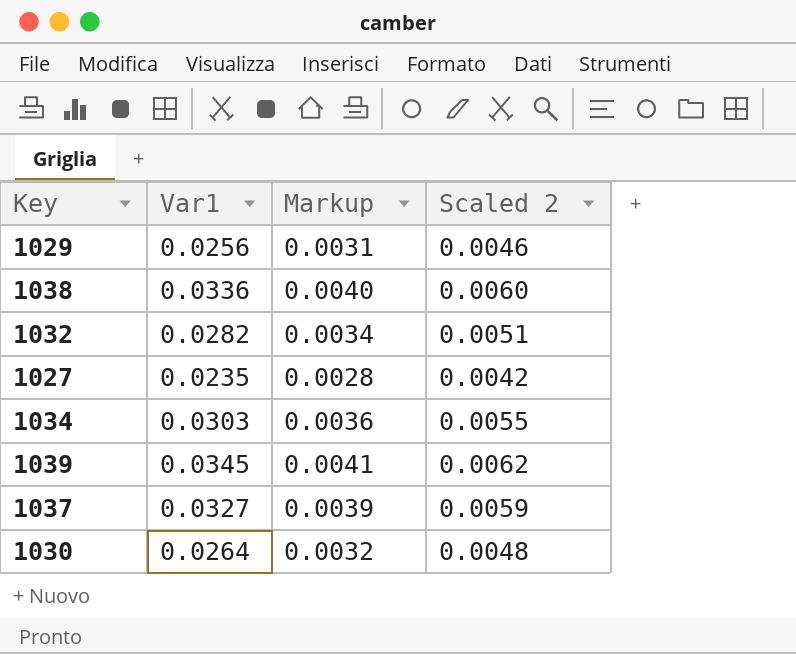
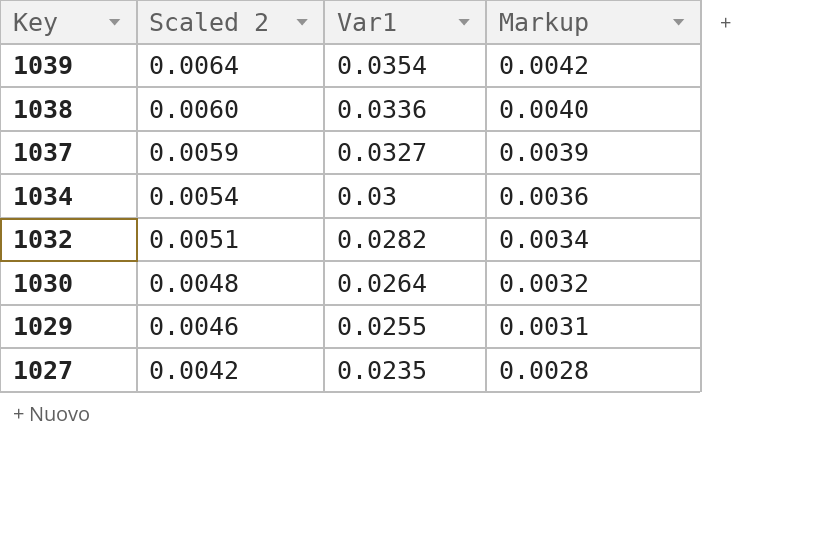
row order: none -> Key descending
column Scaled 2 | position: 4 -> 2
1039 | Scaled 2: 0.0062 -> 0.0064
1039 | Var1: 0.0345 -> 0.0354
1039 | Markup: 0.0041 -> 0.0042
1034 | Scaled 2: 0.0055 -> 0.0054
1034 | Var1: 0.0303 -> 0.03
1029 | Var1: 0.0256 -> 0.0255

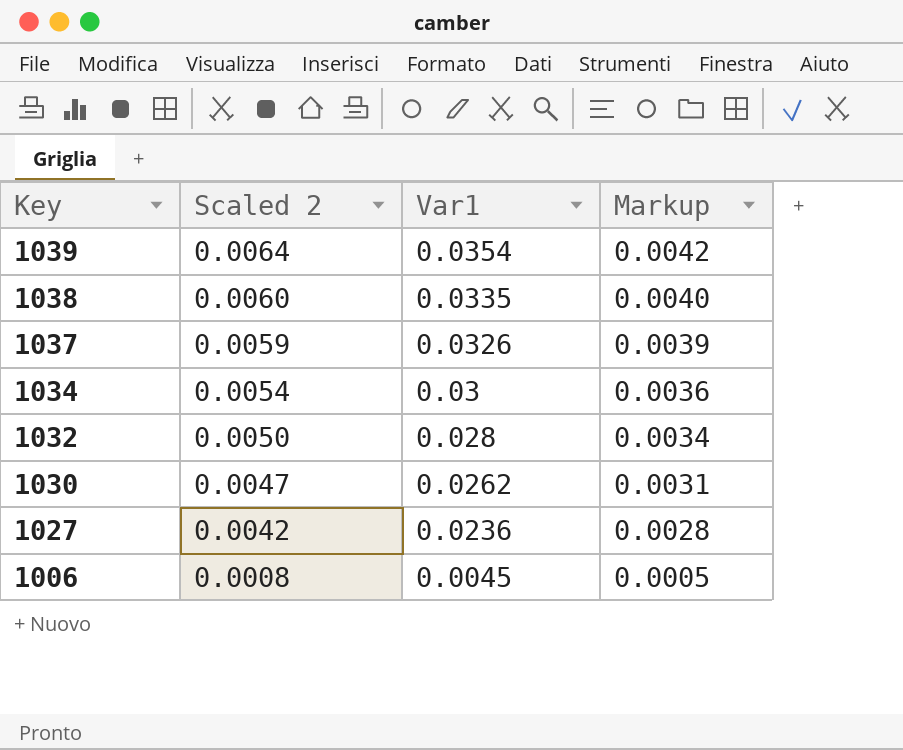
row 1029: 0.0046 | 0.0255 | 0.0031 -> none
1038 | Var1: 0.0336 -> 0.0335
1037 | Var1: 0.0327 -> 0.0326
1032 | Scaled 2: 0.0051 -> 0.0050
1032 | Var1: 0.0282 -> 0.028
1030 | Scaled 2: 0.0048 -> 0.0047
1030 | Var1: 0.0264 -> 0.0262
1030 | Markup: 0.0032 -> 0.0031
1027 | Var1: 0.0235 -> 0.0236
row 1006: none -> 0.0008 | 0.0045 | 0.0005

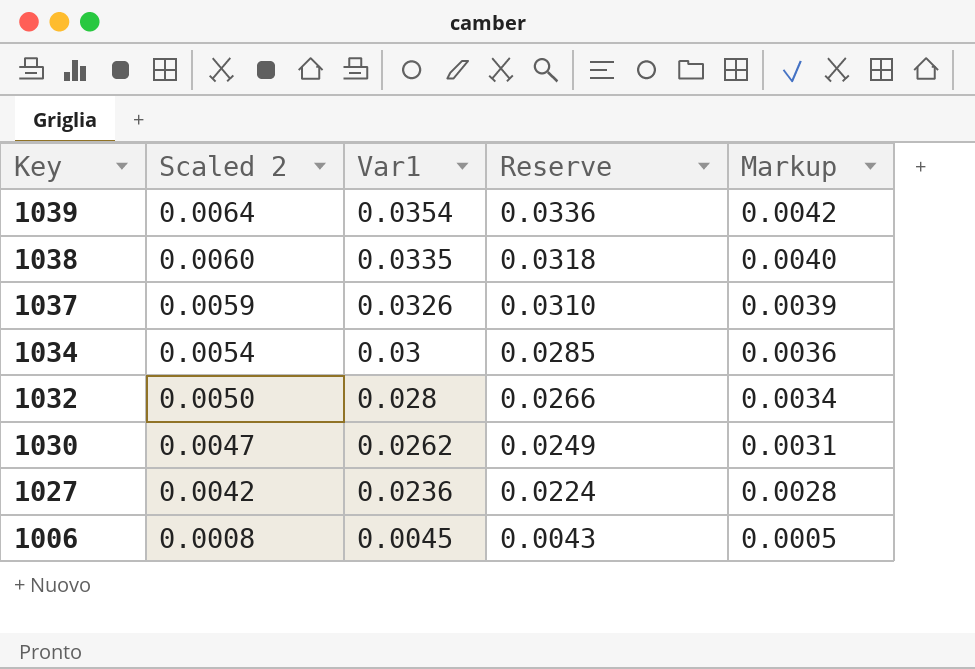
column Reserve | formula: none -> [Var1] * 0.95

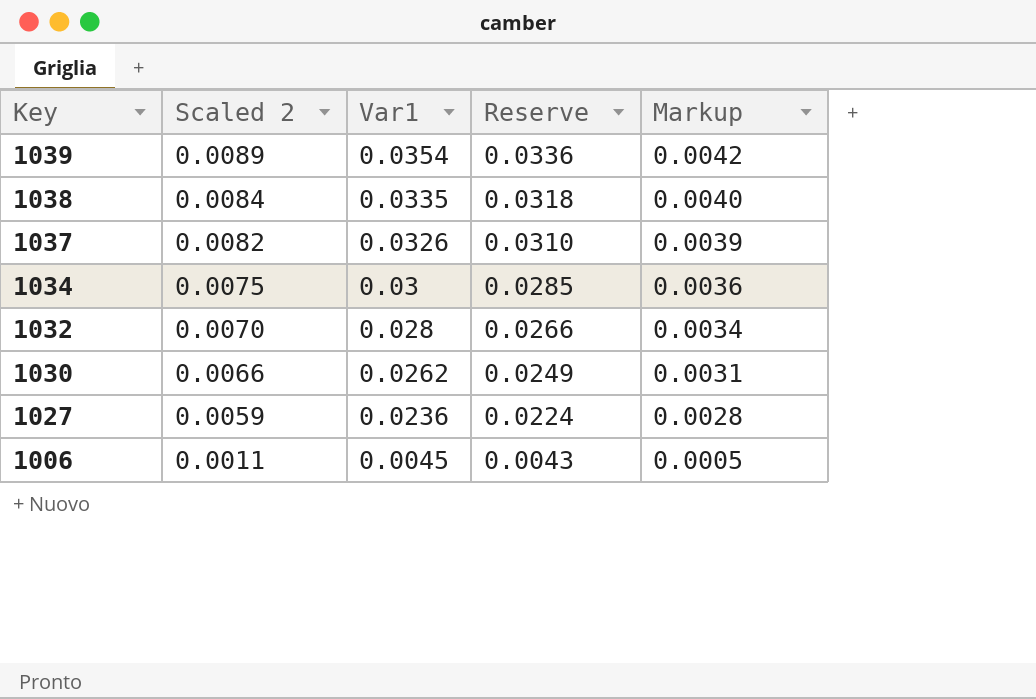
column Scaled 2 | formula: [Var1] * 0.18 -> [Var1] * 0.25

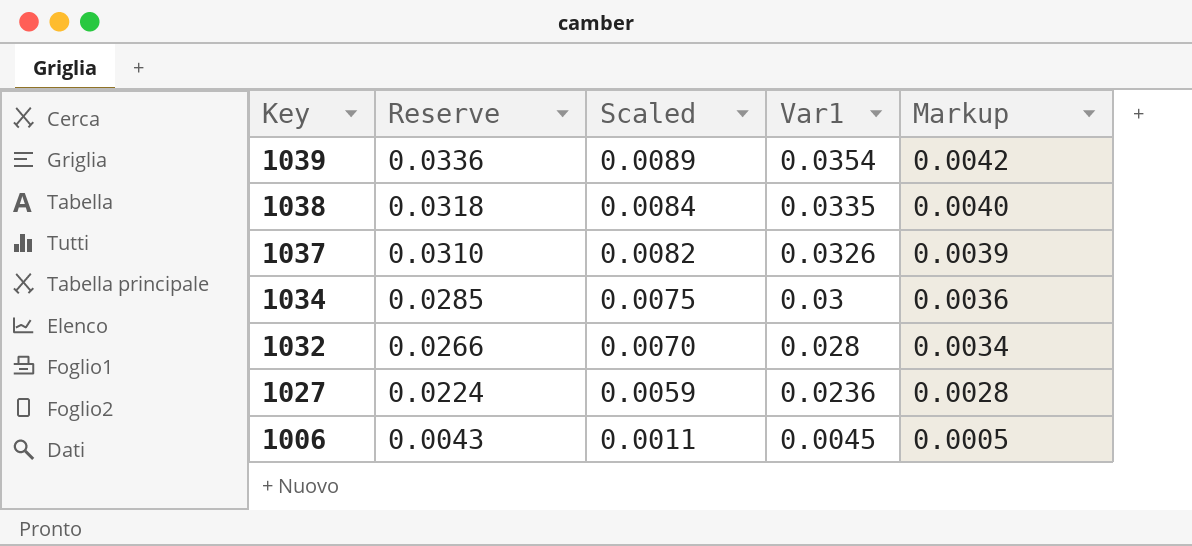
column Reserve | position: 4 -> 2
column name: Scaled 2 -> Scaled
row 1030: 0.0066 | 0.0262 | 0.0249 | 0.0031 -> none

